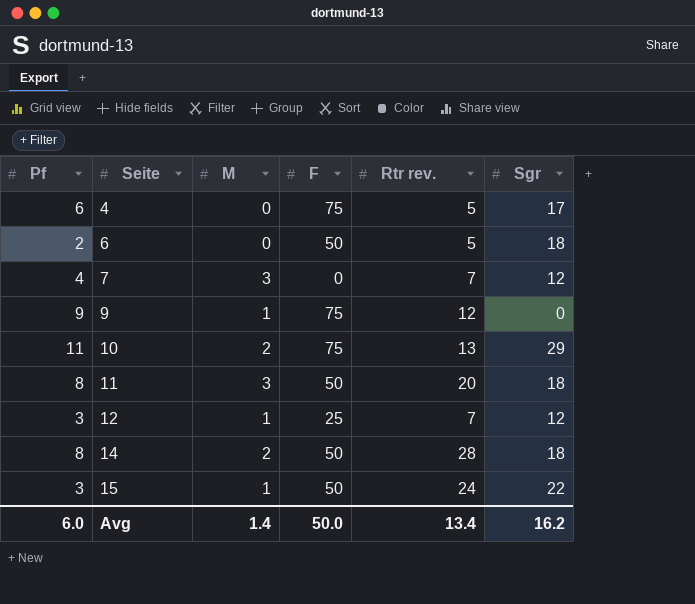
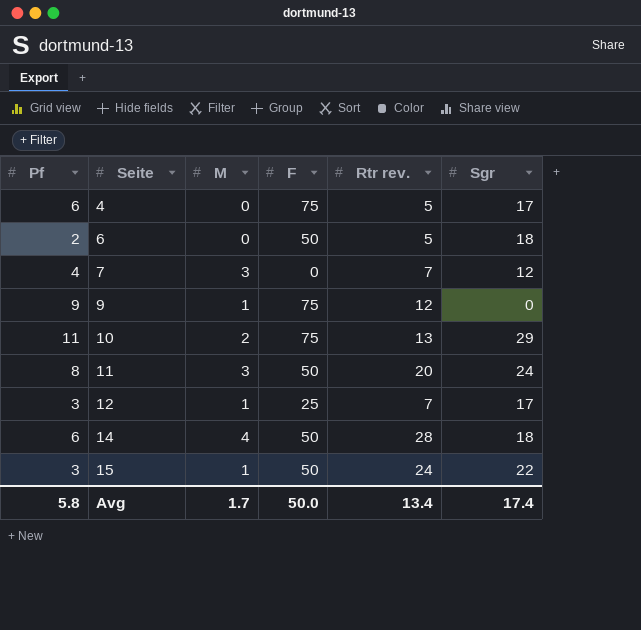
11 | Sgr: 18 -> 24
12 | Sgr: 12 -> 17
14 | Pf: 8 -> 6
14 | M: 2 -> 4
Avg | Pf: 6.0 -> 5.8
Avg | M: 1.4 -> 1.7
Avg | Sgr: 16.2 -> 17.4

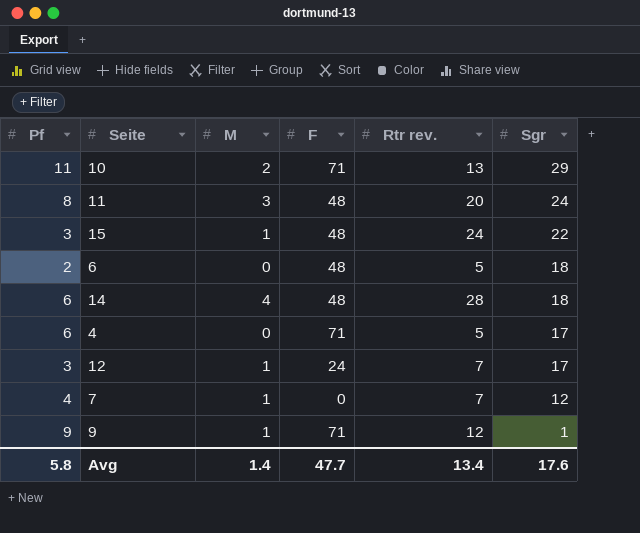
row order: Seite ascending -> Sgr descending
10 | F: 75 -> 71
11 | F: 50 -> 48
15 | F: 50 -> 48
6 | F: 50 -> 48
14 | F: 50 -> 48
4 | F: 75 -> 71
12 | F: 25 -> 24
7 | M: 3 -> 1
9 | F: 75 -> 71
9 | Sgr: 0 -> 1
Avg | M: 1.7 -> 1.4
Avg | F: 50.0 -> 47.7
Avg | Sgr: 17.4 -> 17.6

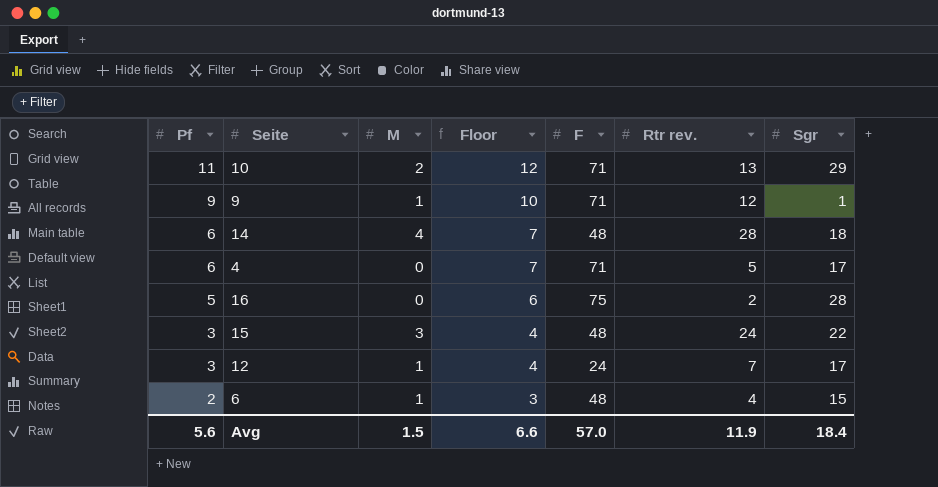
row order: Sgr descending -> Pf descending
column Floor | formula: none -> [Pf] + 1
row 11: 8 | 3 | 48 | 20 | 24 -> none
row 7: 4 | 1 | 0 | 7 | 12 -> none
row 16: none -> 5 | 0 | 6 | 75 | 2 | 28
15 | M: 1 -> 3
6 | M: 0 -> 1
6 | Rtr rev.: 5 -> 4
6 | Sgr: 18 -> 15
Avg | Pf: 5.8 -> 5.6
Avg | M: 1.4 -> 1.5
Avg | F: 47.7 -> 57.0
Avg | Rtr rev.: 13.4 -> 11.9
Avg | Sgr: 17.6 -> 18.4

